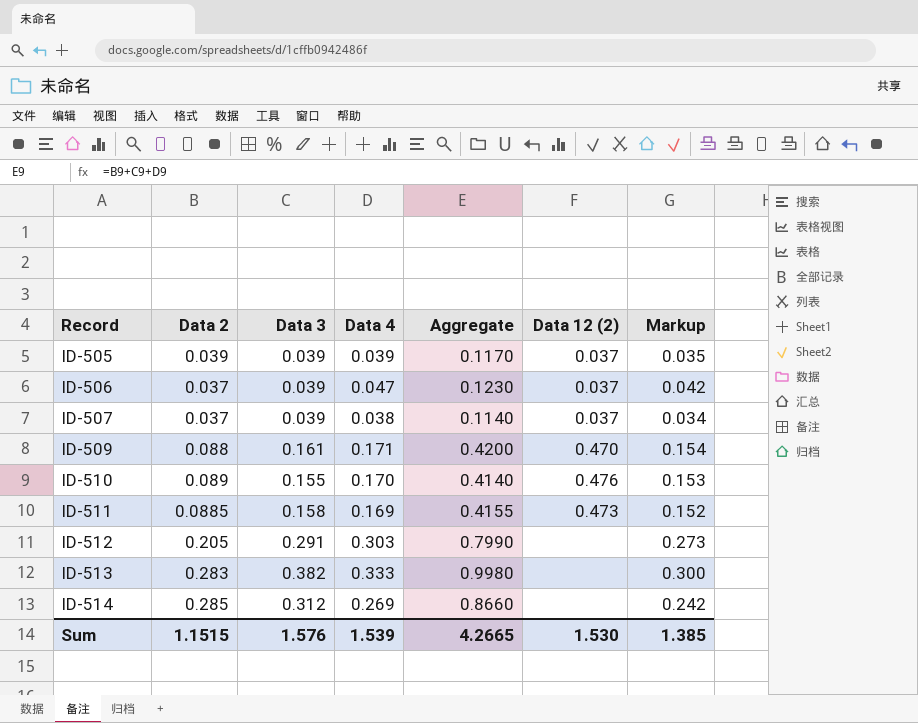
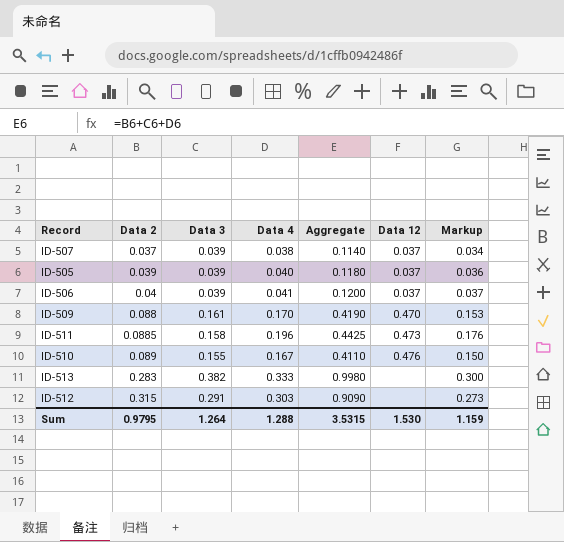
row order: Record ascending -> Data 2 ascending
column name: Data 12 (2) -> Data 12
row ID-514: 0.285 | 0.312 | 0.269 | 0.8660 | none | 0.242 -> none
ID-505 | Data 4: 0.039 -> 0.040
ID-505 | Aggregate: 0.1170 -> 0.1180
ID-505 | Markup: 0.035 -> 0.036
ID-506 | Data 2: 0.037 -> 0.04
ID-506 | Data 4: 0.047 -> 0.041
ID-506 | Aggregate: 0.1230 -> 0.1200
ID-506 | Markup: 0.042 -> 0.037
ID-509 | Data 4: 0.171 -> 0.170
ID-509 | Aggregate: 0.4200 -> 0.4190
ID-509 | Markup: 0.154 -> 0.153
ID-511 | Data 4: 0.169 -> 0.196
ID-511 | Aggregate: 0.4155 -> 0.4425
ID-511 | Markup: 0.152 -> 0.176
ID-510 | Data 4: 0.170 -> 0.167
ID-510 | Aggregate: 0.4140 -> 0.4110
ID-510 | Markup: 0.153 -> 0.150
ID-512 | Data 2: 0.205 -> 0.315
ID-512 | Aggregate: 0.7990 -> 0.9090
Sum | Data 2: 1.1515 -> 0.9795
Sum | Data 3: 1.576 -> 1.264
Sum | Data 4: 1.539 -> 1.288
Sum | Aggregate: 4.2665 -> 3.5315
Sum | Markup: 1.385 -> 1.159

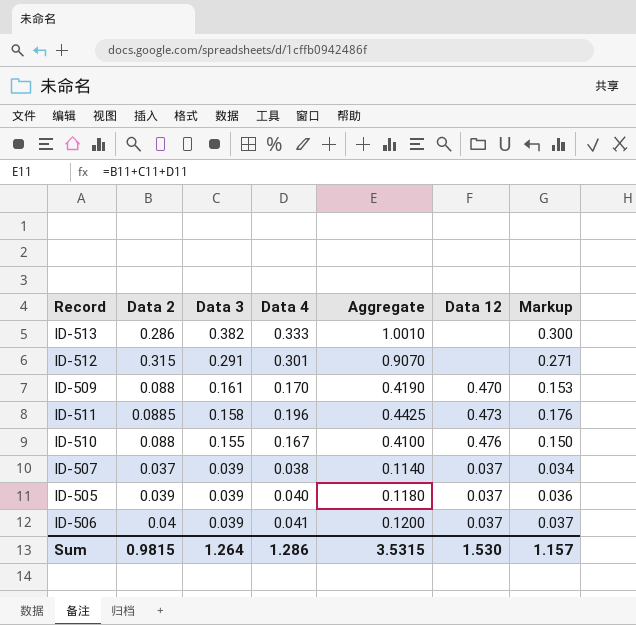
row order: Data 2 ascending -> Data 3 descending
ID-513 | Data 2: 0.283 -> 0.286
ID-513 | Aggregate: 0.9980 -> 1.0010
ID-512 | Data 4: 0.303 -> 0.301
ID-512 | Aggregate: 0.9090 -> 0.9070
ID-512 | Markup: 0.273 -> 0.271
ID-510 | Data 2: 0.089 -> 0.088
ID-510 | Aggregate: 0.4110 -> 0.4100
Sum | Data 2: 0.9795 -> 0.9815
Sum | Data 4: 1.288 -> 1.286
Sum | Markup: 1.159 -> 1.157

